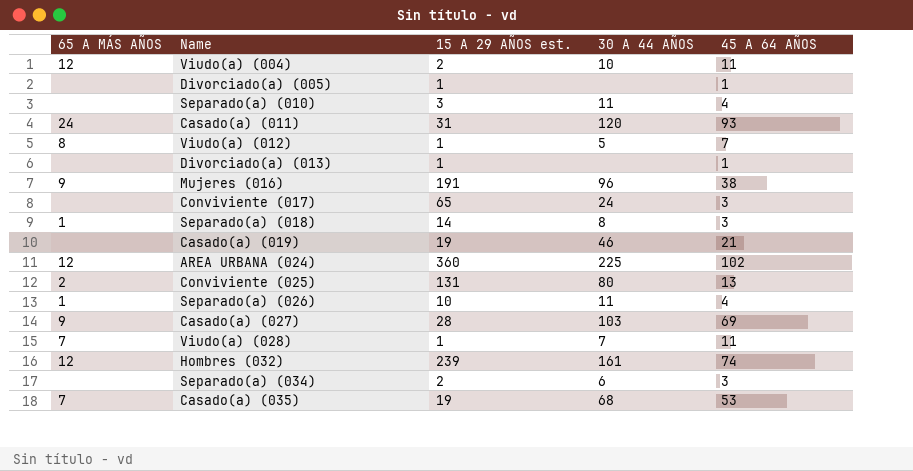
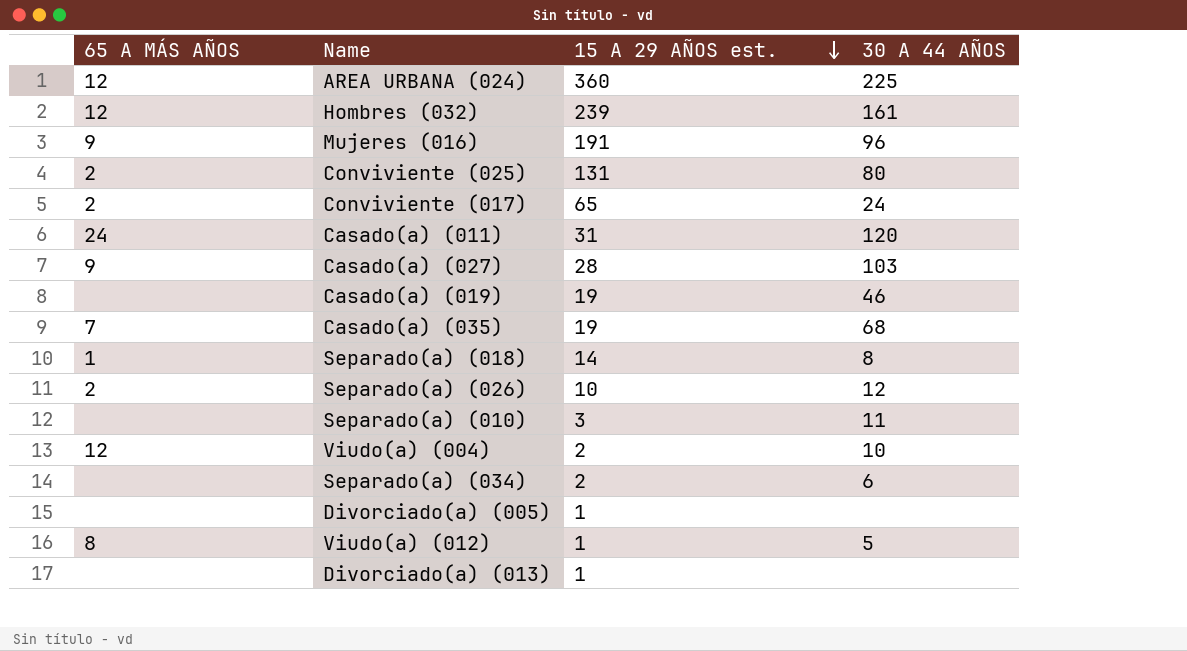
row order: none -> 15 A 29 AÑOS est. descending
column 45 A 64 AÑOS | position: 5 -> none
row Viudo(a) (028): 7 | 1 | 7 | 11 -> none
Conviviente (017) | 65 A MÁS AÑOS: none -> 2
Separado(a) (026) | 65 A MÁS AÑOS: 1 -> 2
Separado(a) (026) | 30 A 44 AÑOS: 11 -> 12

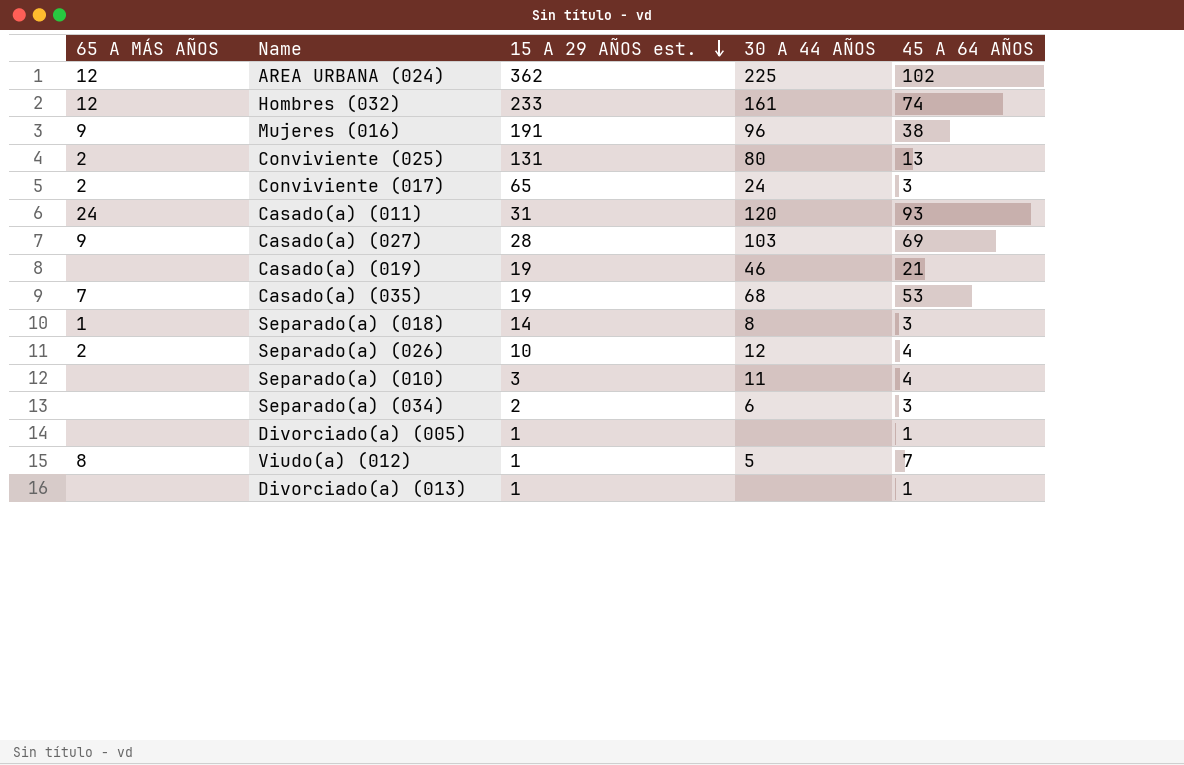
column 45 A 64 AÑOS | position: none -> 5
row Viudo(a) (004): 12 | 2 | 10 -> none
AREA URBANA (024) | 15 A 29 AÑOS est.: 360 -> 362
Hombres (032) | 15 A 29 AÑOS est.: 239 -> 233

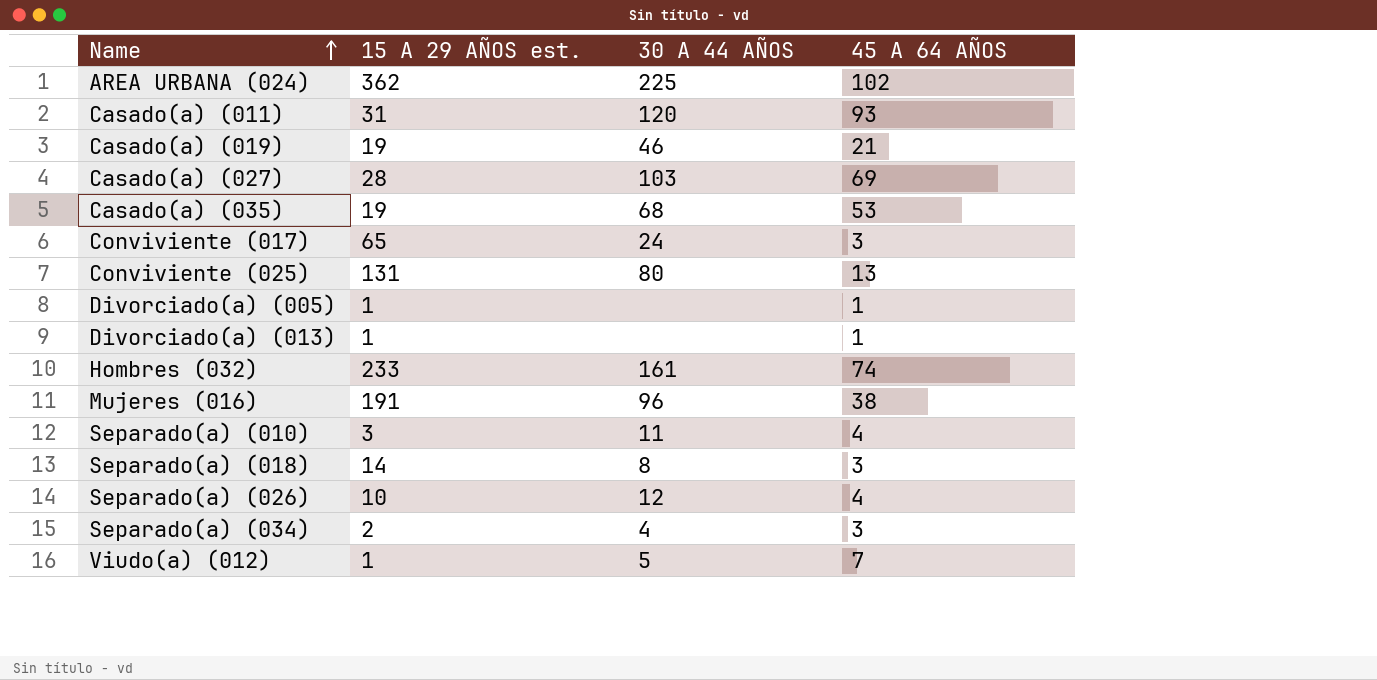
row order: 15 A 29 AÑOS est. descending -> Name ascending
column 65 A MÁS AÑOS | position: 1 -> none
Separado(a) (034) | 30 A 44 AÑOS: 6 -> 4

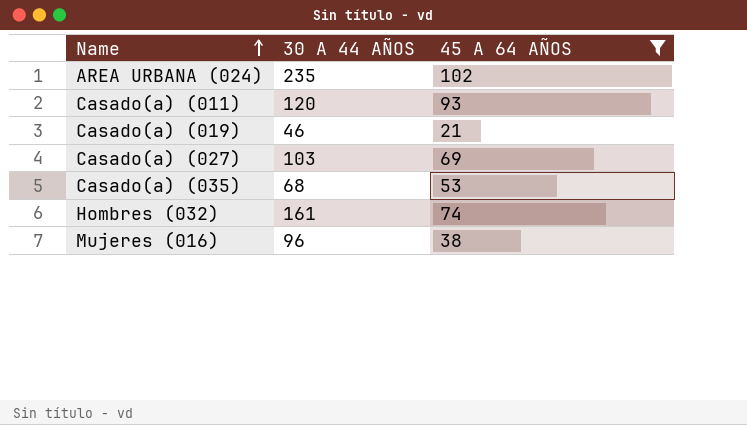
filter: none -> 45 A 64 AÑOS >= 21
column 15 A 29 AÑOS est. | position: 2 -> none
AREA URBANA (024) | 30 A 44 AÑOS: 225 -> 235

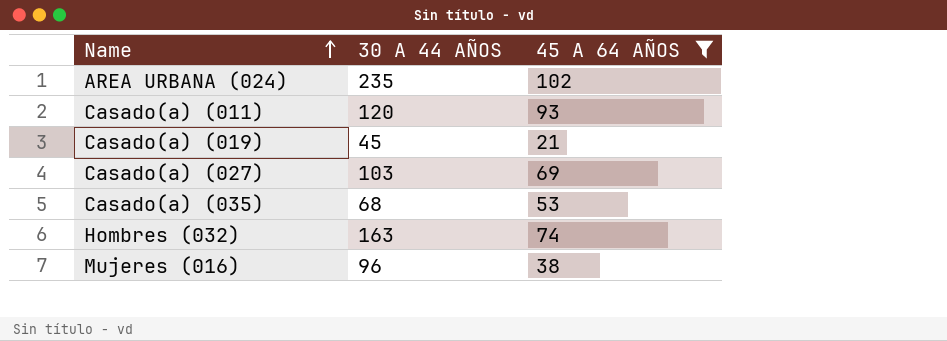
Casado(a) (019) | 30 A 44 AÑOS: 46 -> 45
Hombres (032) | 30 A 44 AÑOS: 161 -> 163

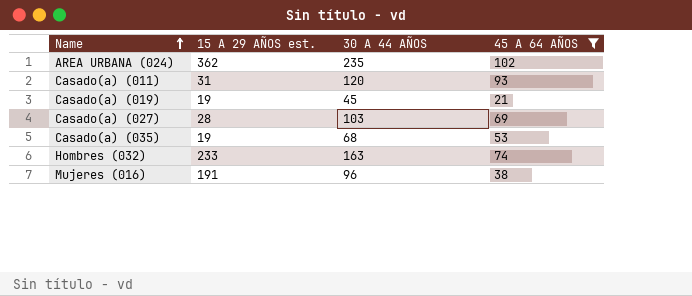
column 15 A 29 AÑOS est. | position: none -> 2

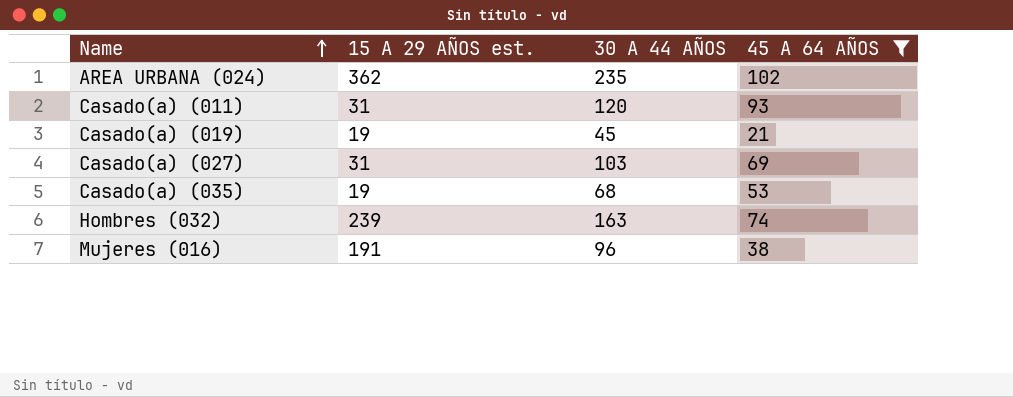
Casado(a) (027) | 15 A 29 AÑOS est.: 28 -> 31
Hombres (032) | 15 A 29 AÑOS est.: 233 -> 239

